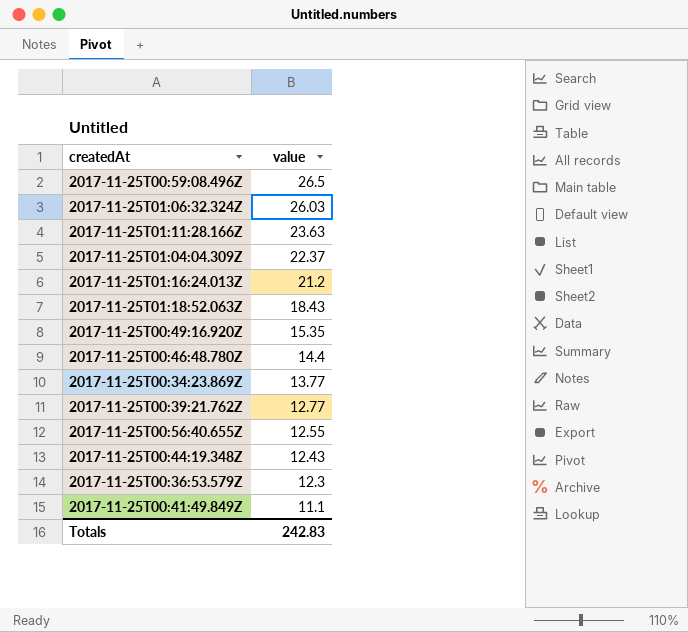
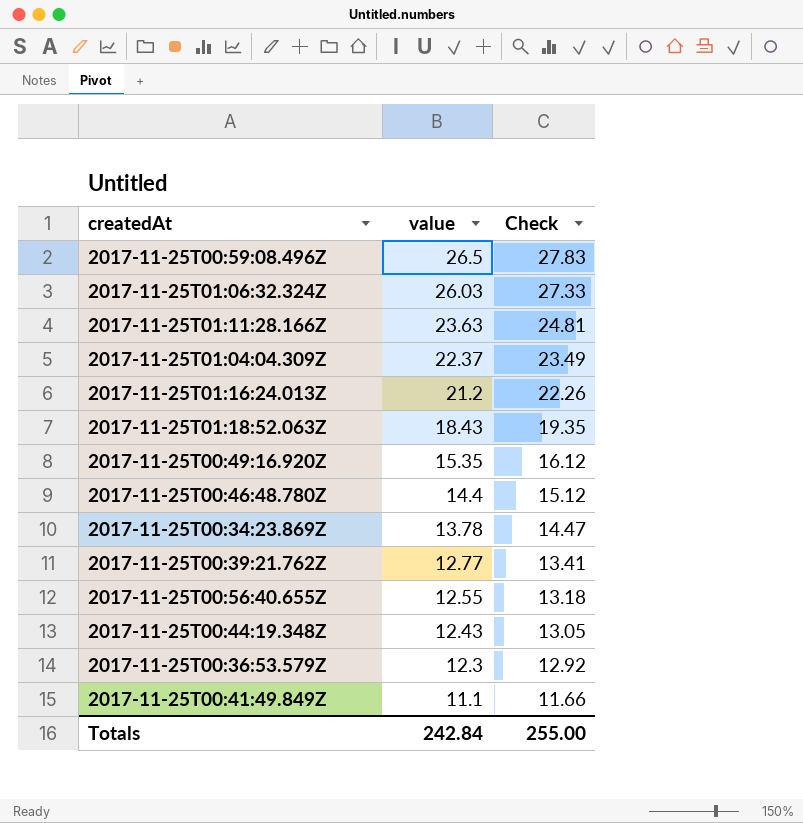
column Check | formula: none -> [value] * 1.05
2017-11-25T00:34:23.869Z | value: 13.77 -> 13.78
Totals | value: 242.83 -> 242.84

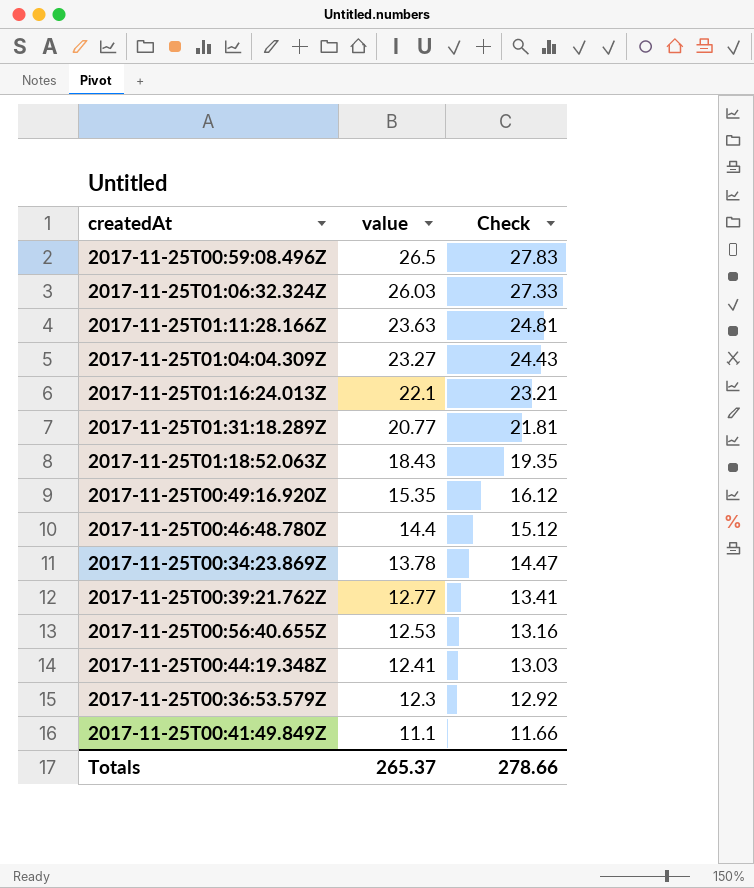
2017-11-25T01:04:04.309Z | value: 22.37 -> 23.27
2017-11-25T01:04:04.309Z | Check: 23.49 -> 24.43
2017-11-25T01:16:24.013Z | value: 21.2 -> 22.1
2017-11-25T01:16:24.013Z | Check: 22.26 -> 23.21
row 2017-11-25T01:31:18.289Z: none -> 20.77 | 21.81
2017-11-25T00:56:40.655Z | value: 12.55 -> 12.53
2017-11-25T00:56:40.655Z | Check: 13.18 -> 13.16
2017-11-25T00:44:19.348Z | value: 12.43 -> 12.41
2017-11-25T00:44:19.348Z | Check: 13.05 -> 13.03
Totals | value: 242.84 -> 265.37
Totals | Check: 255.00 -> 278.66

